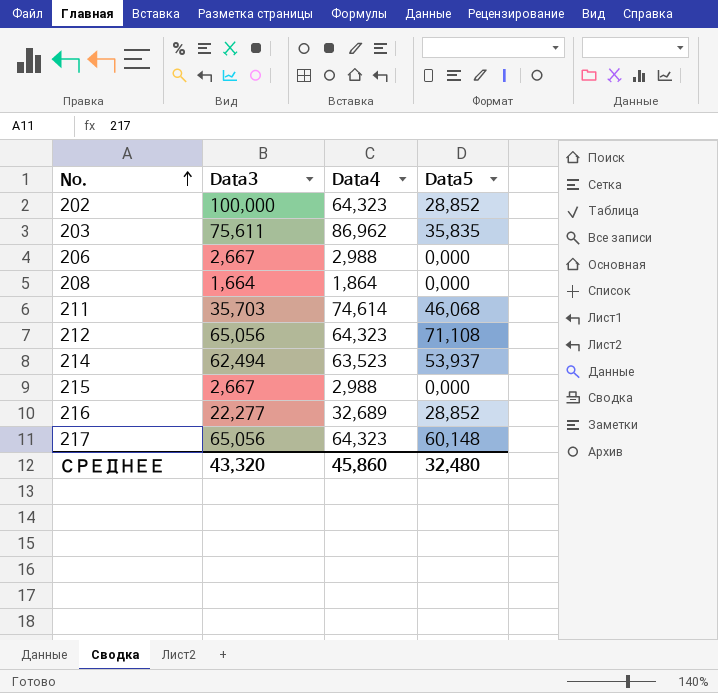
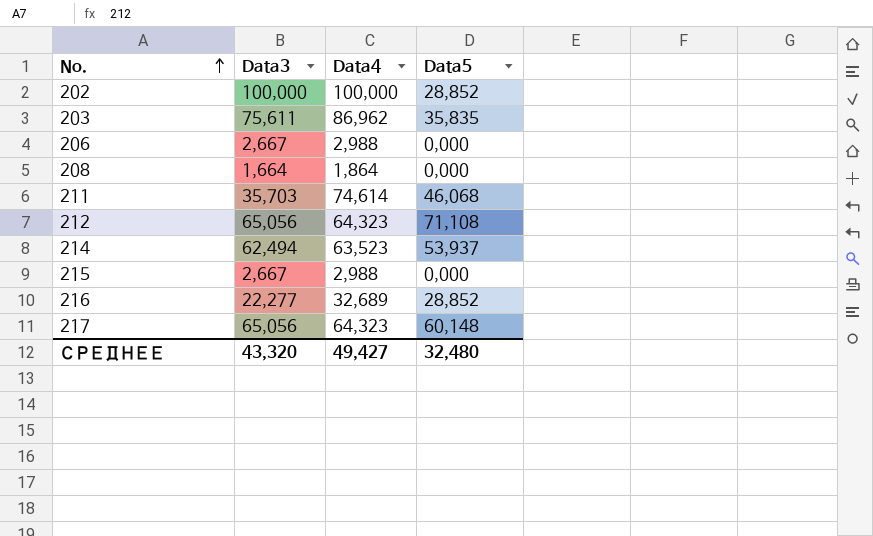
202 | Data4: 64,323 -> 100,000
СРЕДНЕЕ | Data4: 45,860 -> 49,427

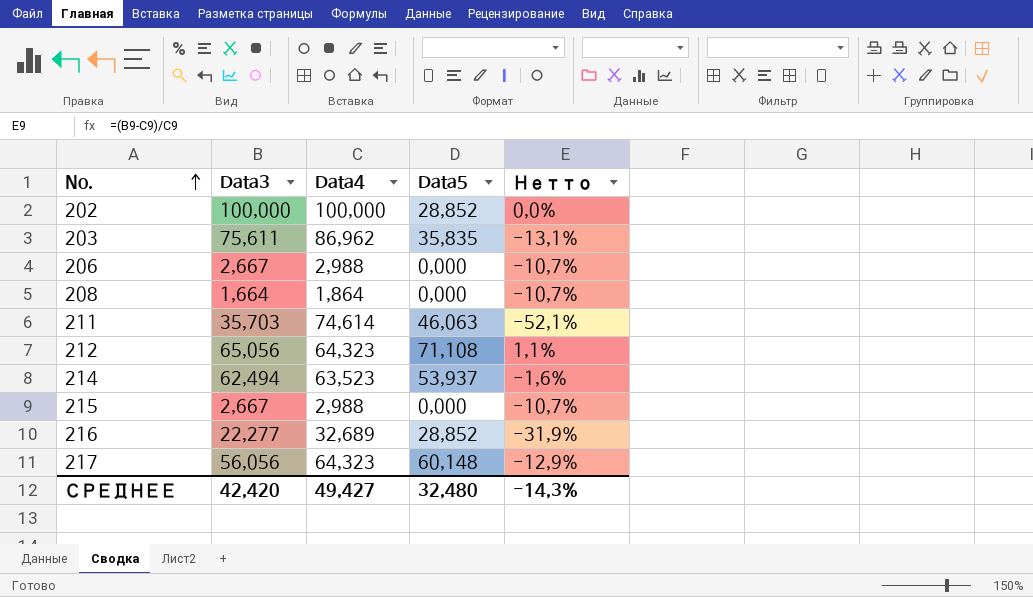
column Нетто | formula: none -> ([Data3] - [Data4]) / [Data4]
211 | Data5: 46,068 -> 46,063
217 | Data3: 65,056 -> 56,056
СРЕДНЕЕ | Data3: 43,320 -> 42,420

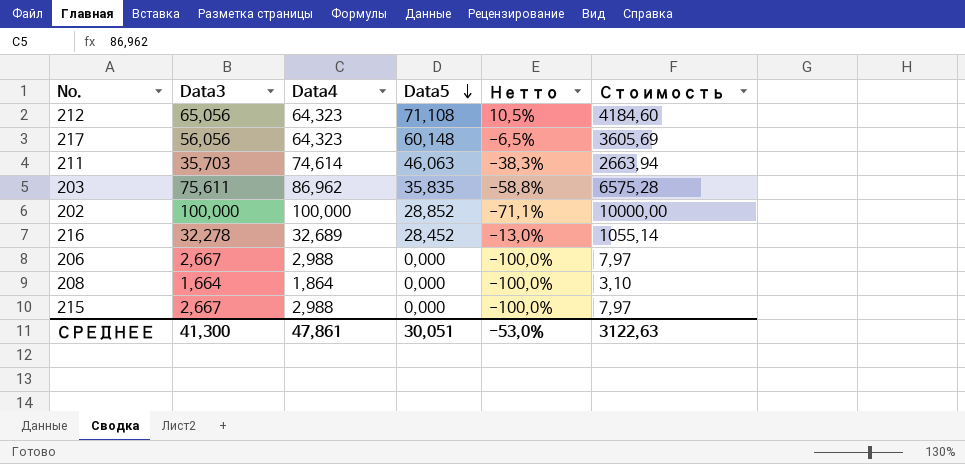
row order: No. ascending -> Data5 descending
column Нетто | formula: ([Data3] - [Data4]) / [Data4] -> ([Data5] - [Data4]) / [Data4]
column Стоимость | formula: none -> [Data3] * [Data4]
row 214: 62,494 | 63,523 | 53,937 | -1,6% -> none
216 | Data3: 22,277 -> 32,278
216 | Data5: 28,852 -> 28,452
СРЕДНЕЕ | Data3: 42,420 -> 41,300
СРЕДНЕЕ | Data4: 49,427 -> 47,861
СРЕДНЕЕ | Data5: 32,480 -> 30,051
СРЕДНЕЕ | Нетто: -14,3% -> -53,0%

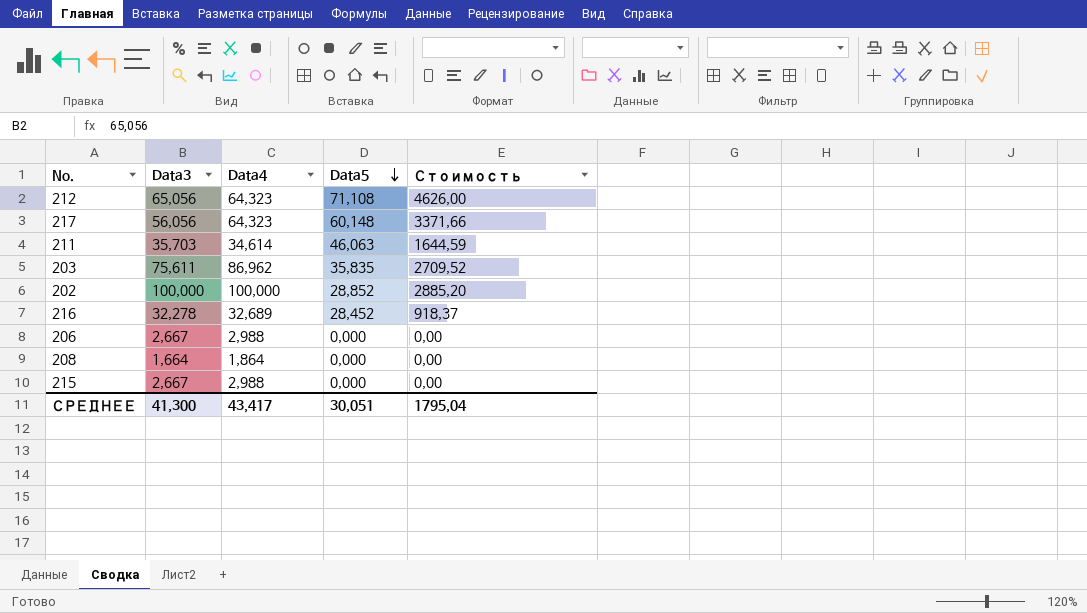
column Нетто | formula: ([Data5] - [Data4]) / [Data4] -> none
column Стоимость | formula: [Data3] * [Data4] -> [Data3] * [Data5]
211 | Data4: 74,614 -> 34,614
СРЕДНЕЕ | Data4: 47,861 -> 43,417
СРЕДНЕЕ | Стоимость: 3122,63 -> 1795,04

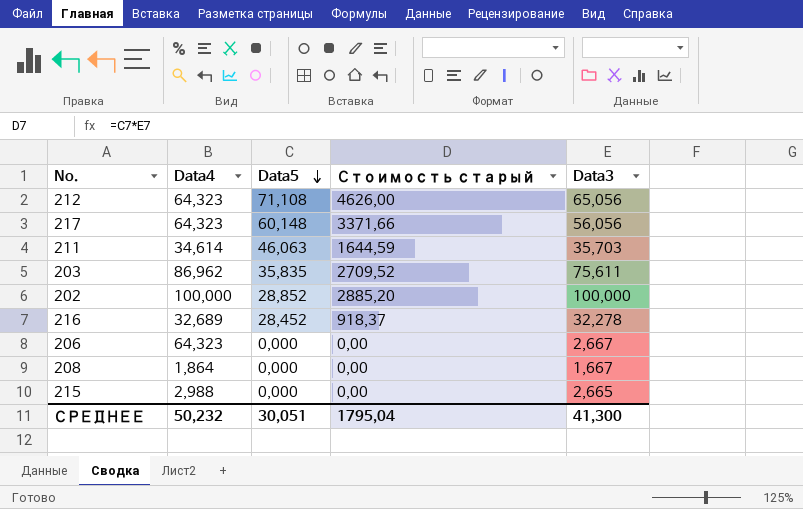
column name: Стоимость -> Стоимость старый
column Data3 | position: 2 -> 5
206 | Data4: 2,988 -> 64,323
208 | Data3: 1,664 -> 1,667
215 | Data3: 2,667 -> 2,665
СРЕДНЕЕ | Data4: 43,417 -> 50,232

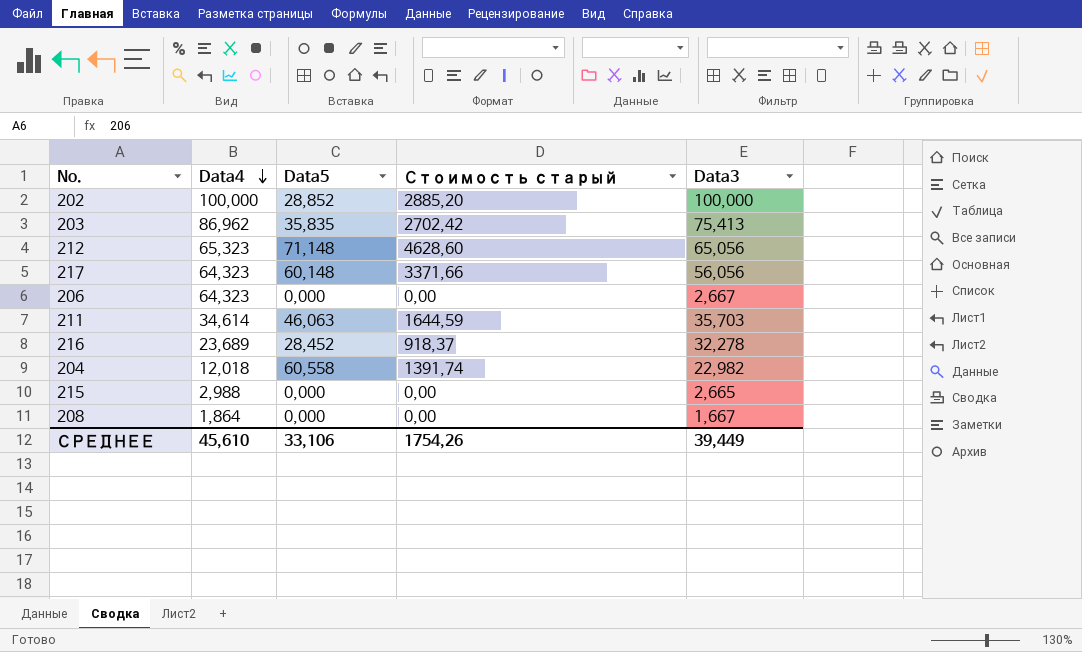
row order: Data5 descending -> Data4 descending
203 | Стоимость старый: 2709,52 -> 2702,42
203 | Data3: 75,611 -> 75,413
212 | Data4: 64,323 -> 65,323
212 | Data5: 71,108 -> 71,148
212 | Стоимость старый: 4626,00 -> 4628,60
216 | Data4: 32,689 -> 23,689
row 204: none -> 12,018 | 60,558 | 1391,74 | 22,982
СРЕДНЕЕ | Data4: 50,232 -> 45,610
СРЕДНЕЕ | Data5: 30,051 -> 33,106
СРЕДНЕЕ | Стоимость старый: 1795,04 -> 1754,26
СРЕДНЕЕ | Data3: 41,300 -> 39,449

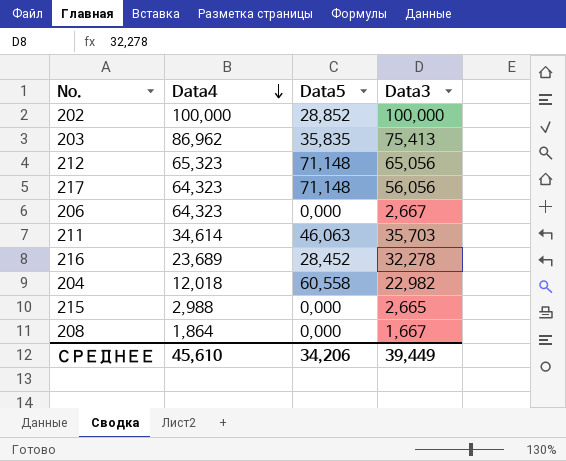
column Стоимость старый | formula: [Data5] * [Data3] -> none
217 | Data5: 60,148 -> 71,148
СРЕДНЕЕ | Data5: 33,106 -> 34,206

